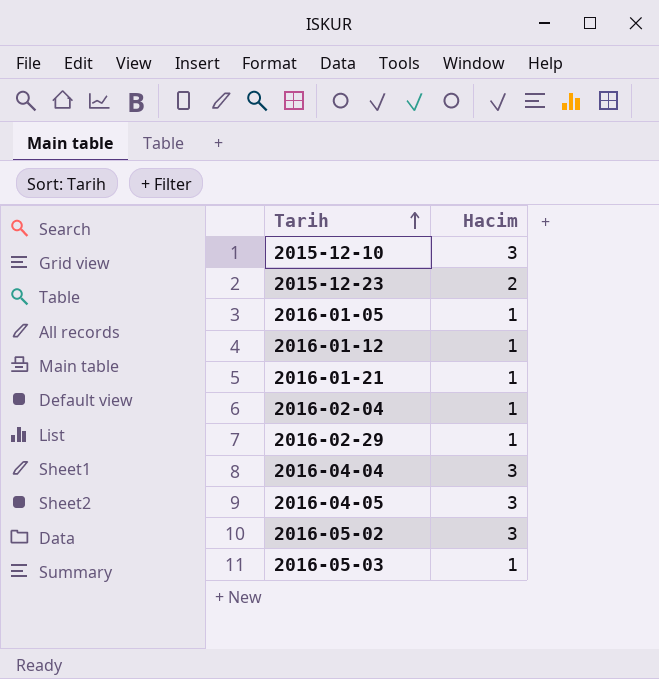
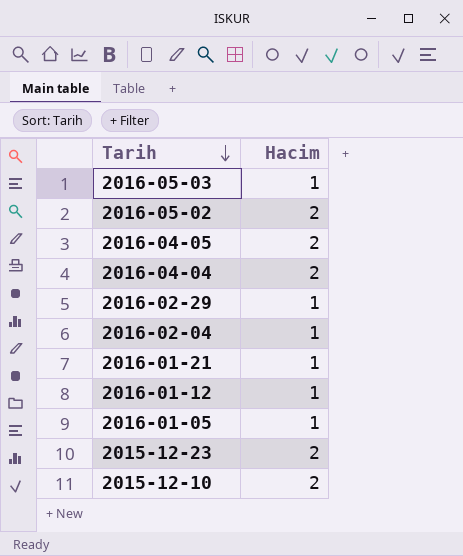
row order: Tarih ascending -> Tarih descending
2016-05-02 | Hacim: 3 -> 2
2016-04-05 | Hacim: 3 -> 2
2016-04-04 | Hacim: 3 -> 2
2015-12-10 | Hacim: 3 -> 2

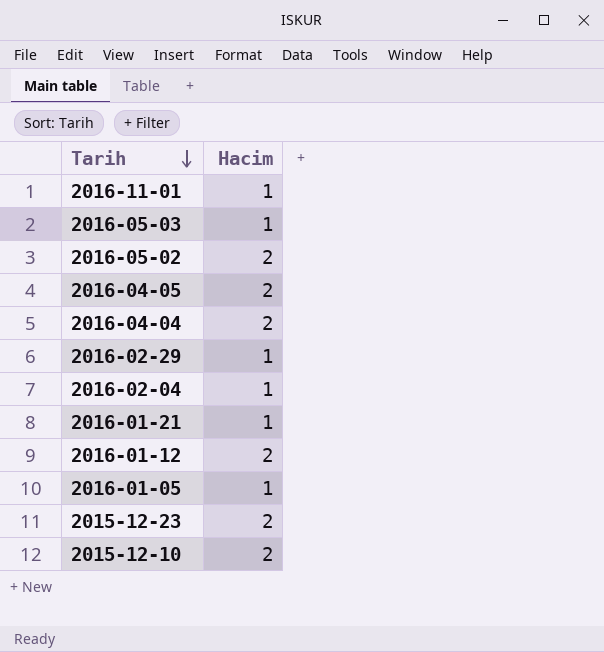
row 2016-11-01: none -> 1
2016-01-12 | Hacim: 1 -> 2

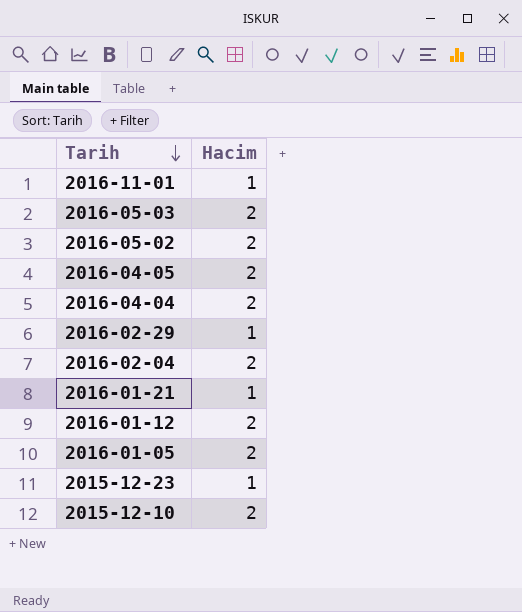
2016-05-03 | Hacim: 1 -> 2
2016-02-04 | Hacim: 1 -> 2
2016-01-05 | Hacim: 1 -> 2
2015-12-23 | Hacim: 2 -> 1

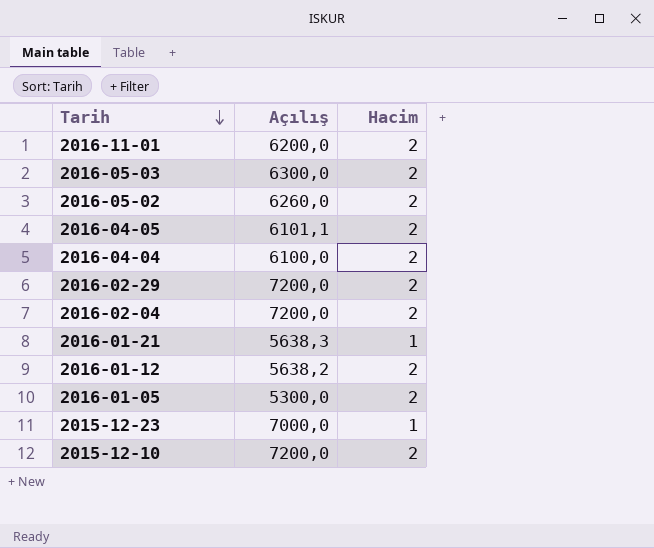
column Açılış | position: none -> 2
2016-11-01 | Hacim: 1 -> 2
2016-02-29 | Hacim: 1 -> 2

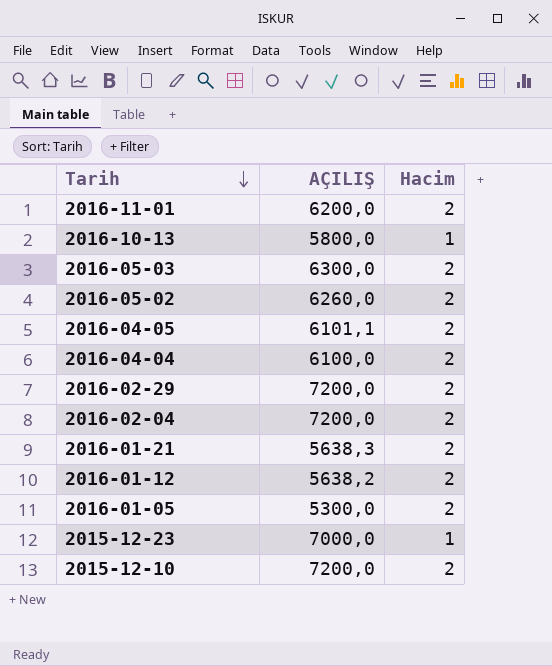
column name: Açılış -> AÇILIŞ
row 2016-10-13: none -> 5800,0 | 1
2016-01-21 | Hacim: 1 -> 2

